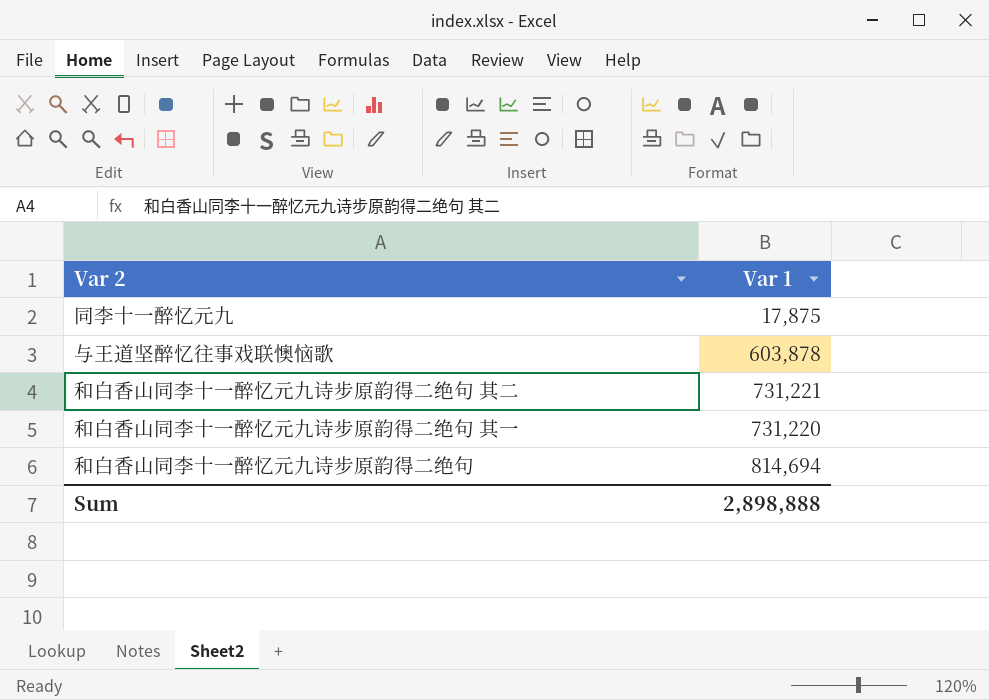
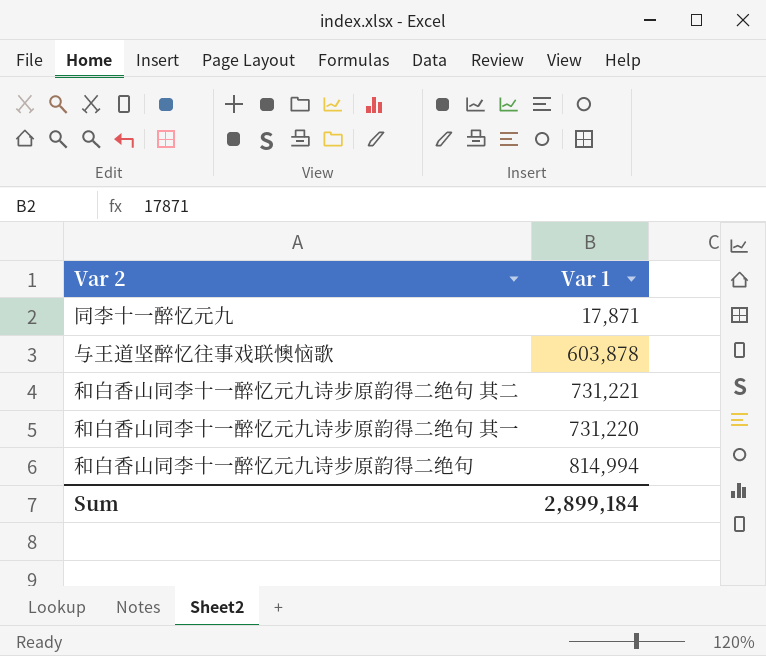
同李十一醉忆元九 | Var 1: 17,875 -> 17,871
和白香山同李十一醉忆元九诗步原韵得二绝句 | Var 1: 814,694 -> 814,994
Sum | Var 1: 2,898,888 -> 2,899,184

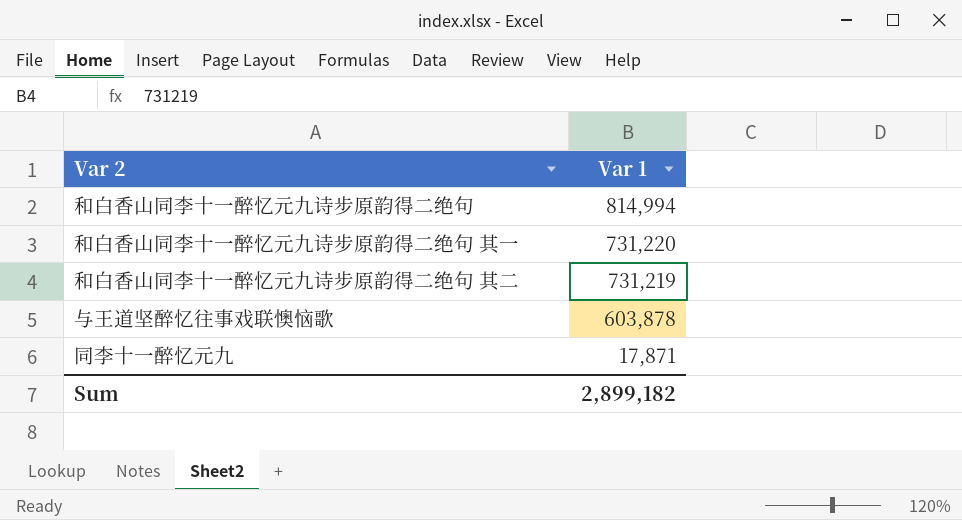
row order: none -> Var 1 descending
和白香山同李十一醉忆元九诗步原韵得二绝句 其二 | Var 1: 731,221 -> 731,219
Sum | Var 1: 2,899,184 -> 2,899,182

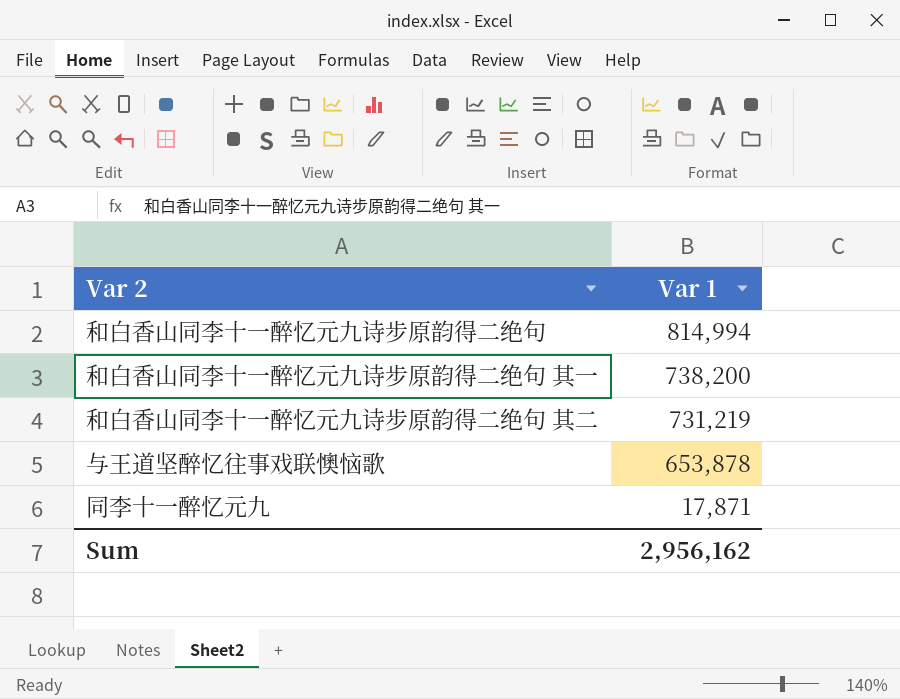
和白香山同李十一醉忆元九诗步原韵得二绝句 其一 | Var 1: 731,220 -> 738,200
与王道坚醉忆往事戏联懊恼歌 | Var 1: 603,878 -> 653,878
Sum | Var 1: 2,899,182 -> 2,956,162

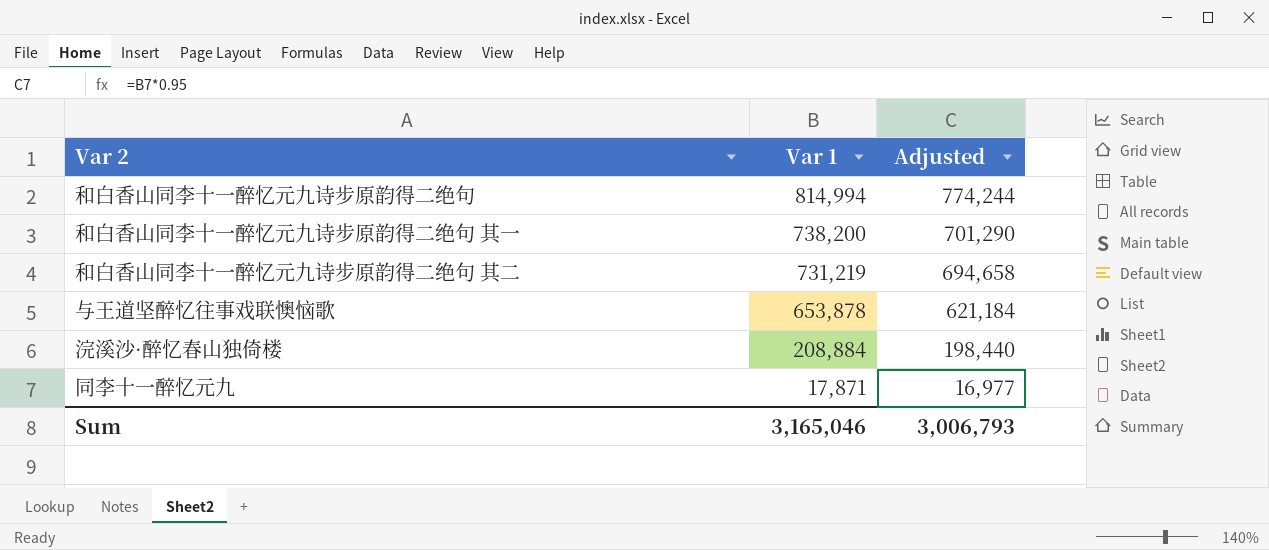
column Adjusted | formula: none -> [Var 1] * 0.95
row 浣溪沙·醉忆春山独倚楼: none -> 208,884 | 198,440
Sum | Var 1: 2,956,162 -> 3,165,046

